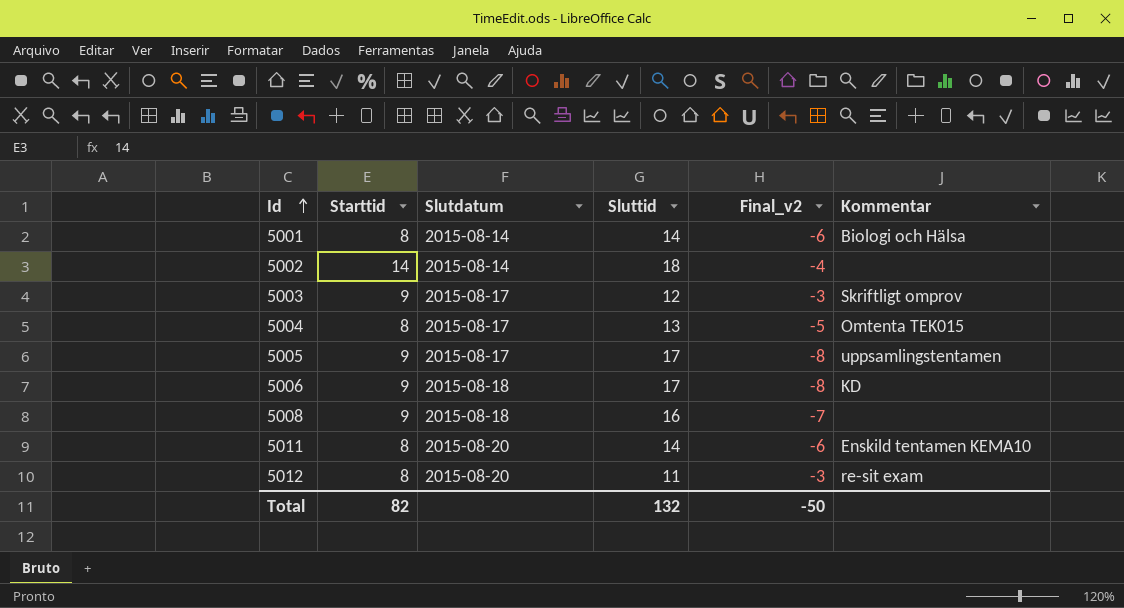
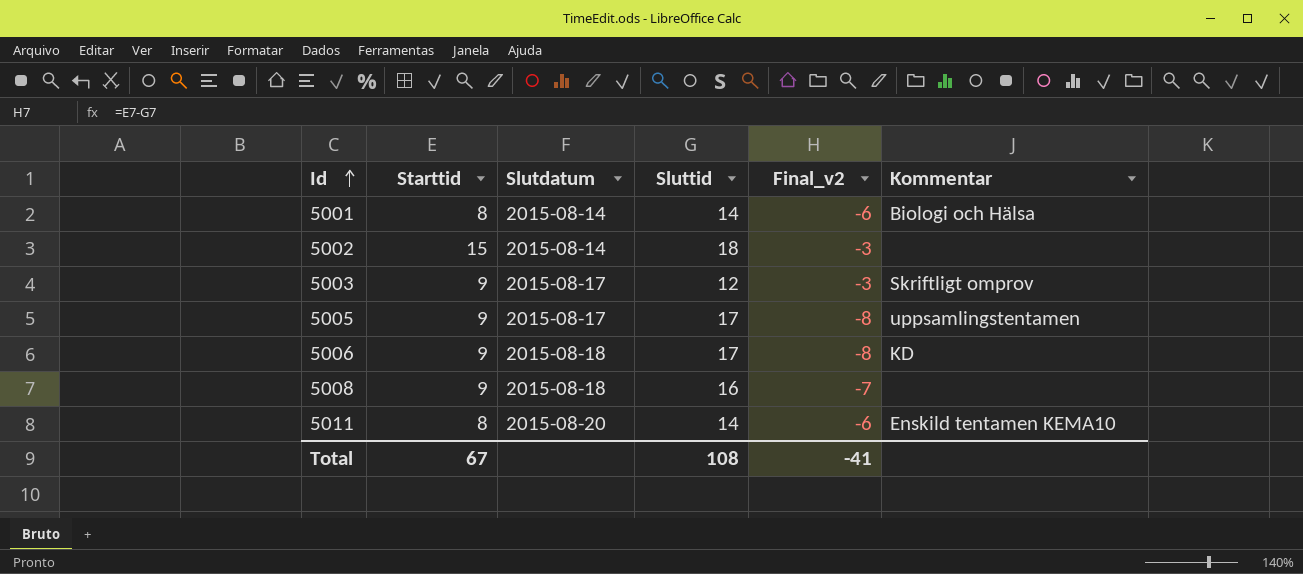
row 5004: 8 | 2015-08-17 | 13 | -5 | Omtenta TEK015 -> none
row 5012: 8 | 2015-08-20 | 11 | -3 | re-sit exam -> none
5002 | Starttid: 14 -> 15
5002 | Final_v2: -4 -> -3
Total | Starttid: 82 -> 67
Total | Sluttid: 132 -> 108
Total | Final_v2: -50 -> -41

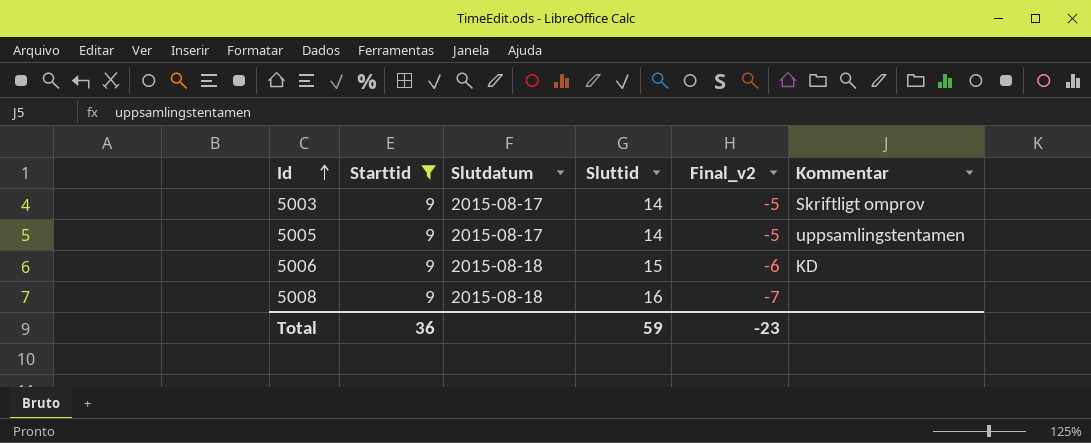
filter: none -> Starttid = 9
5003 | Sluttid: 12 -> 14
5003 | Final_v2: -3 -> -5
5005 | Sluttid: 17 -> 14
5005 | Final_v2: -8 -> -5
5006 | Sluttid: 17 -> 15
5006 | Final_v2: -8 -> -6
Total | Starttid: 67 -> 36
Total | Sluttid: 108 -> 59
Total | Final_v2: -41 -> -23

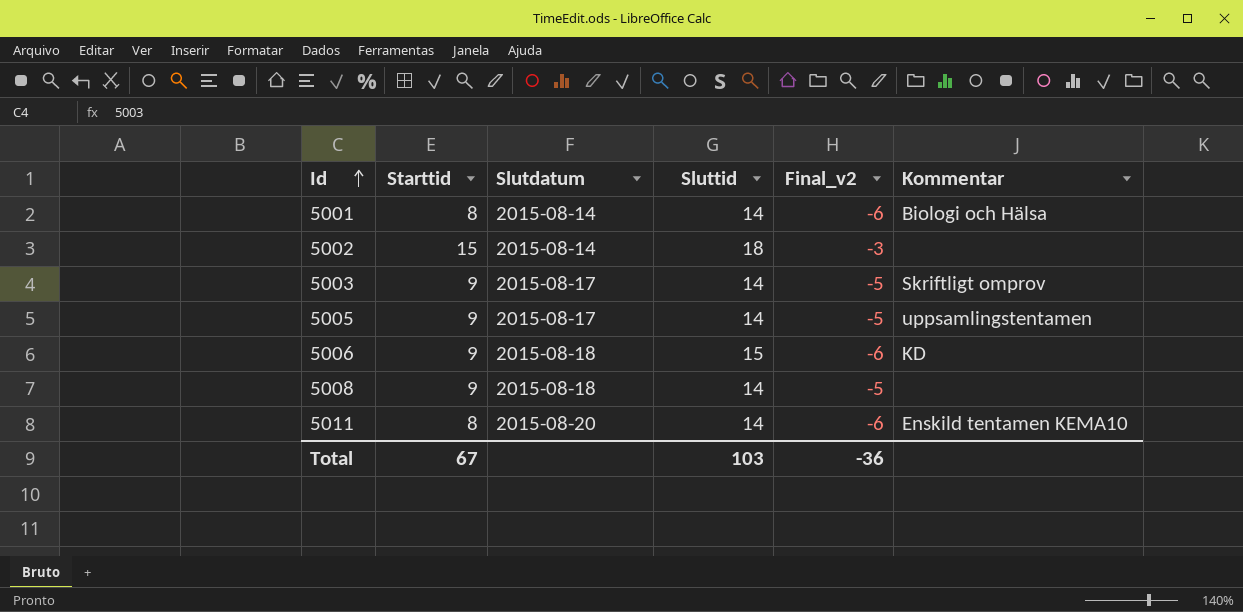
filter: Starttid = 9 -> none
5008 | Sluttid: 16 -> 14
5008 | Final_v2: -7 -> -5
Total | Starttid: 36 -> 67
Total | Sluttid: 59 -> 103
Total | Final_v2: -23 -> -36

